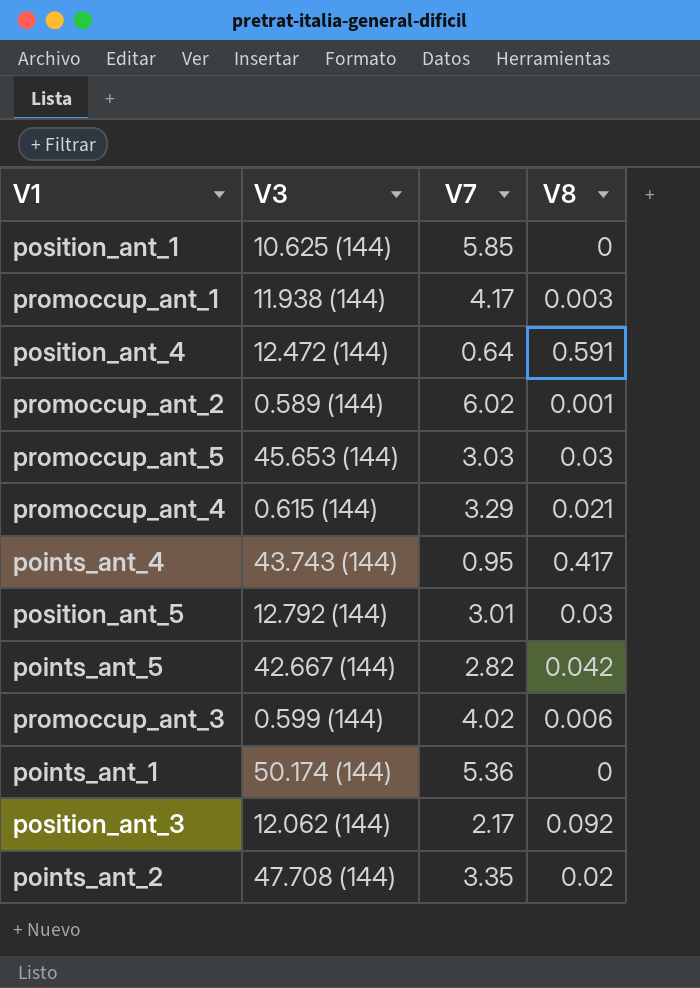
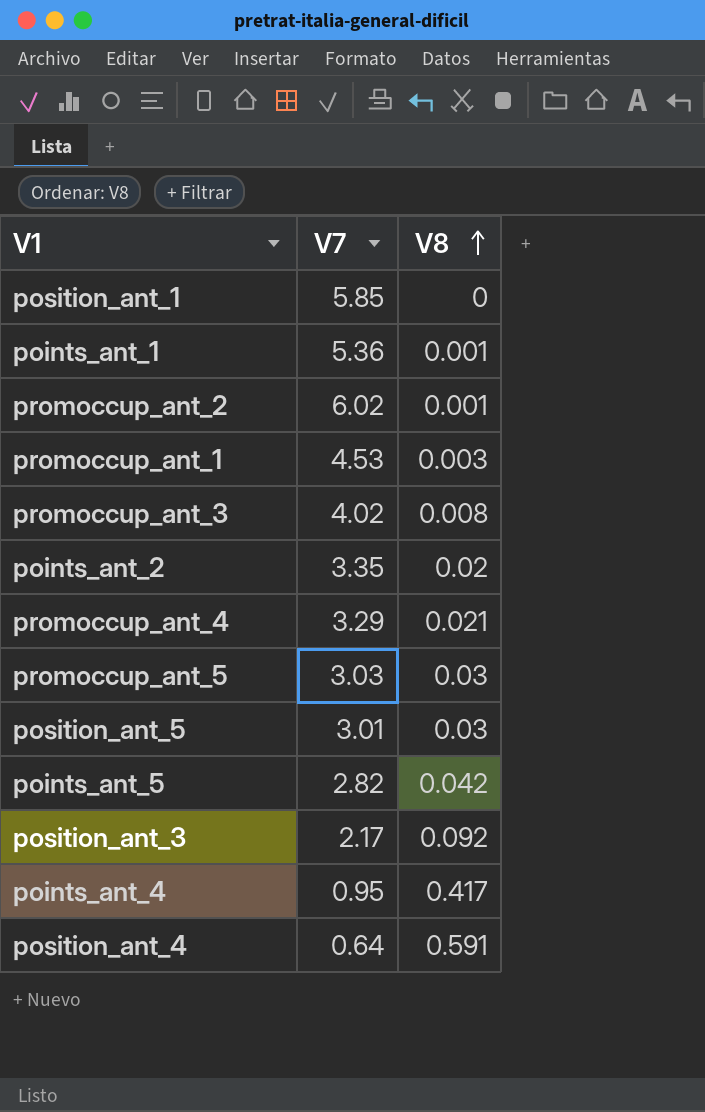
row order: none -> V8 ascending
column V3 | position: 2 -> none
points_ant_1 | V8: 0 -> 0.001
promoccup_ant_1 | V7: 4.17 -> 4.53
promoccup_ant_3 | V8: 0.006 -> 0.008

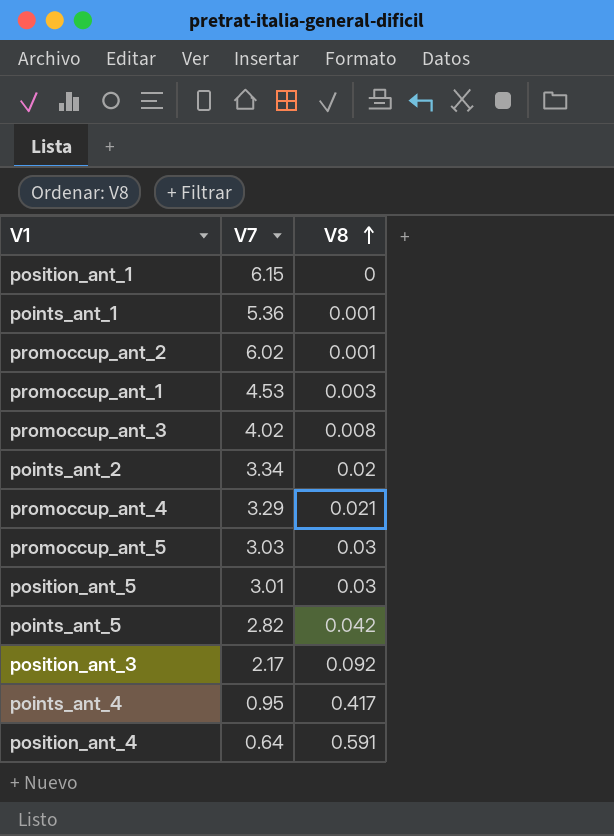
position_ant_1 | V7: 5.85 -> 6.15
points_ant_2 | V7: 3.35 -> 3.34

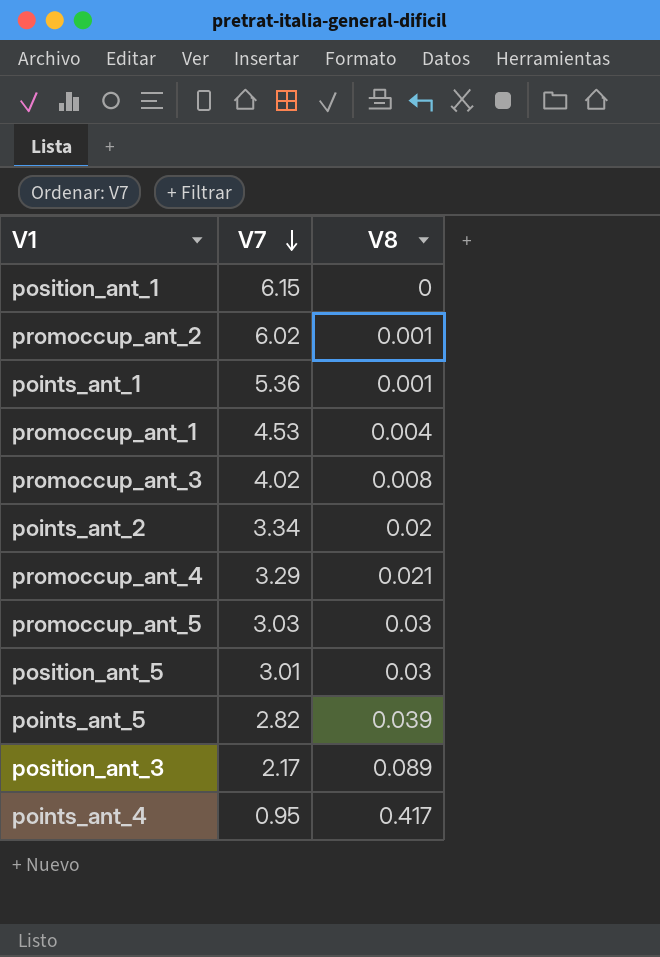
row order: V8 ascending -> V7 descending
row position_ant_4: 0.64 | 0.591 -> none
promoccup_ant_1 | V8: 0.003 -> 0.004
points_ant_5 | V8: 0.042 -> 0.039
position_ant_3 | V8: 0.092 -> 0.089

